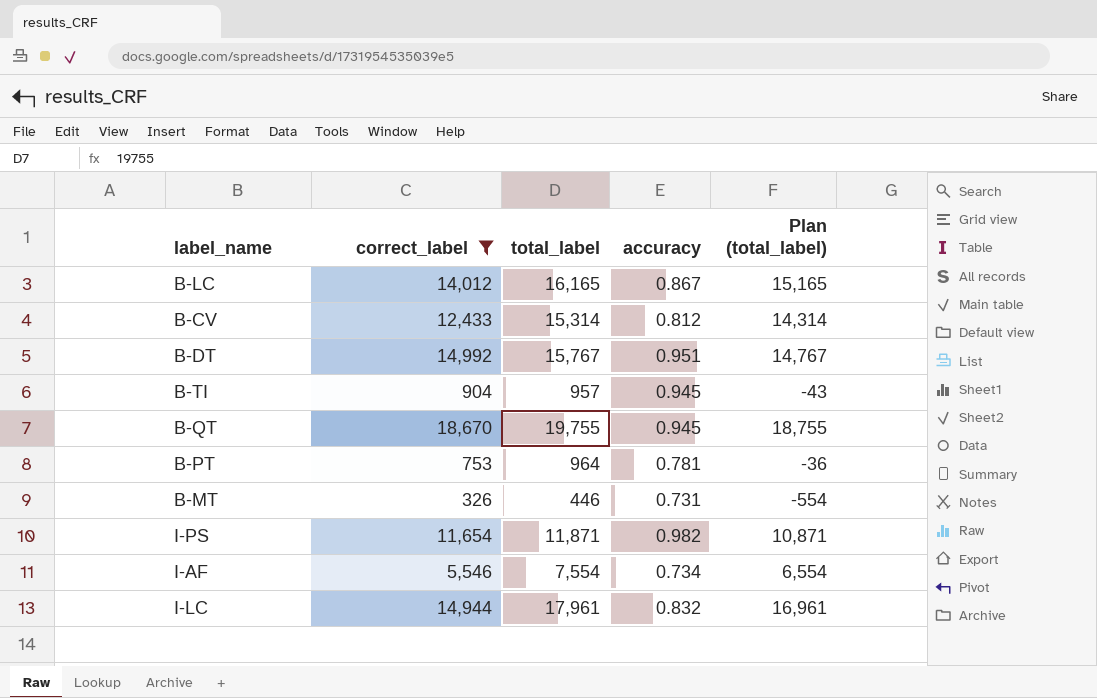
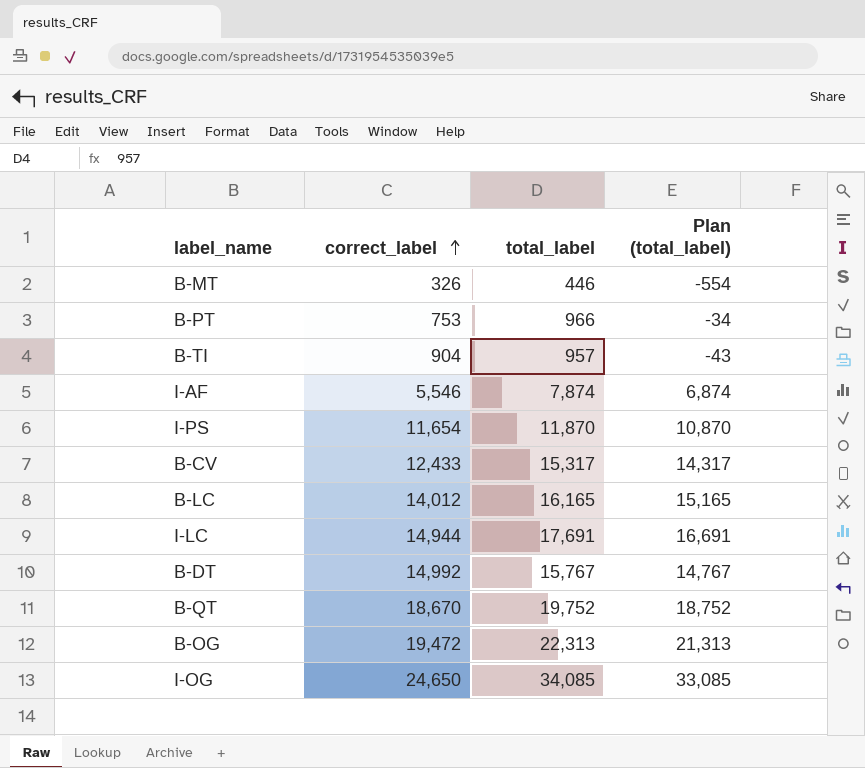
filter: correct_label <= 18,670 -> none
row order: none -> correct_label ascending
column accuracy | formula: [correct_label] / [total_label] -> none
B-PT | total_label: 964 -> 966
B-PT | Plan (total_label): -36 -> -34
I-AF | total_label: 7,554 -> 7,874
I-AF | Plan (total_label): 6,554 -> 6,874
I-PS | total_label: 11,871 -> 11,870
I-PS | Plan (total_label): 10,871 -> 10,870
B-CV | total_label: 15,314 -> 15,317
B-CV | Plan (total_label): 14,314 -> 14,317
I-LC | total_label: 17,961 -> 17,691
I-LC | Plan (total_label): 16,961 -> 16,691
B-QT | total_label: 19,755 -> 19,752
B-QT | Plan (total_label): 18,755 -> 18,752

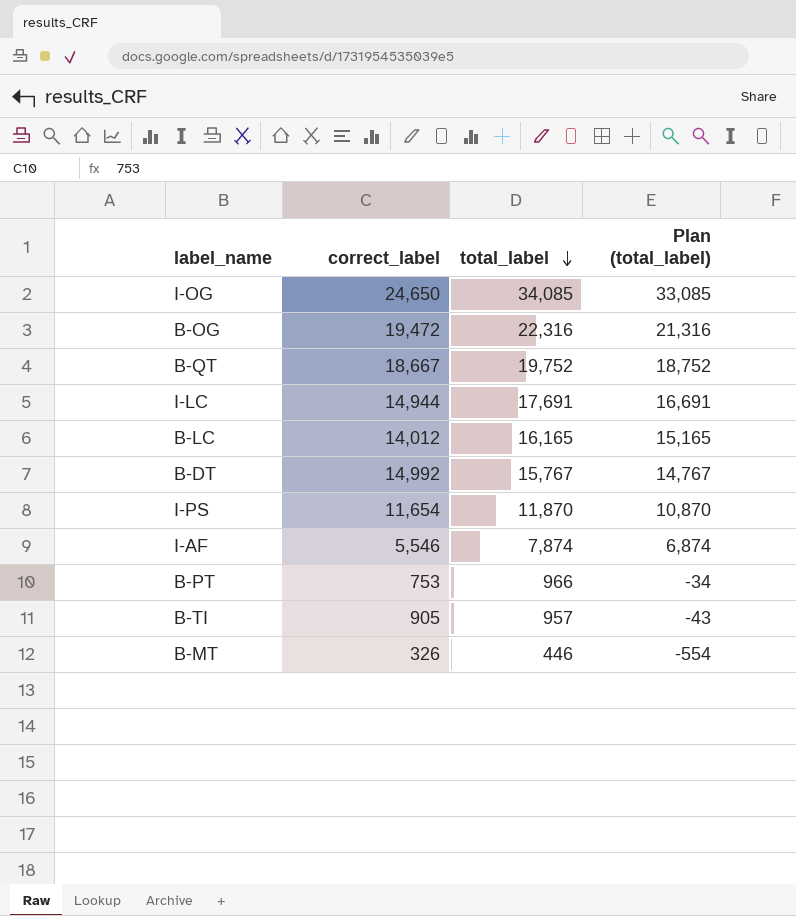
row order: correct_label ascending -> total_label descending
row B-CV: 12,433 | 15,317 | 14,317 -> none
B-OG | total_label: 22,313 -> 22,316
B-OG | Plan (total_label): 21,313 -> 21,316
B-QT | correct_label: 18,670 -> 18,667
B-TI | correct_label: 904 -> 905

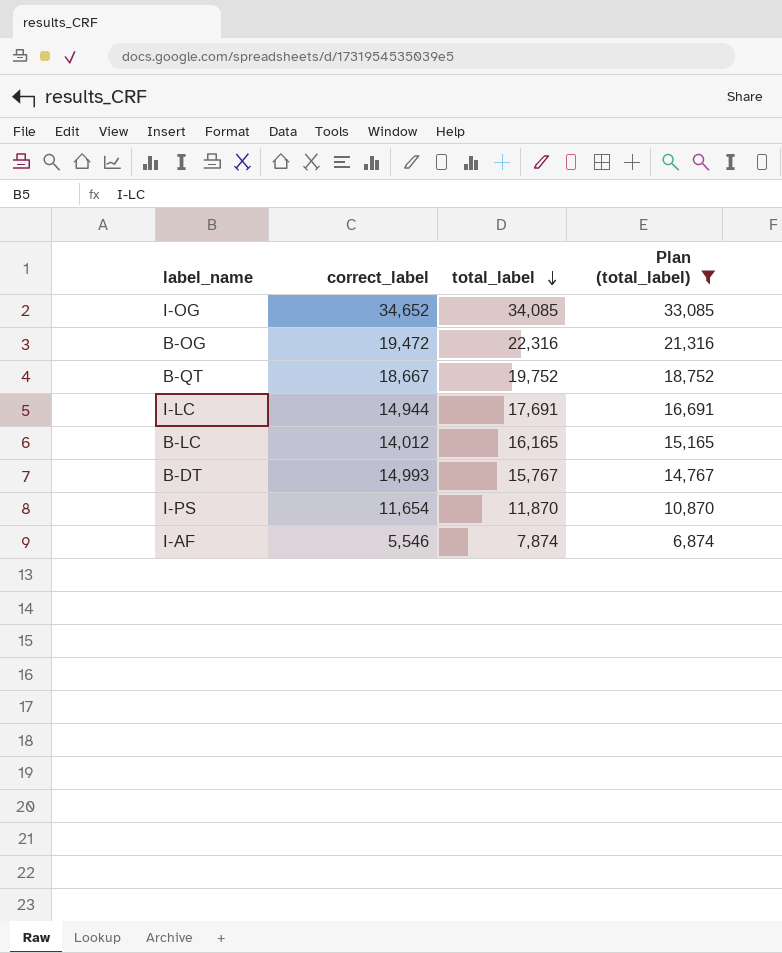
filter: none -> Plan (total_label) >= 6,874
I-OG | correct_label: 24,650 -> 34,652
B-DT | correct_label: 14,992 -> 14,993

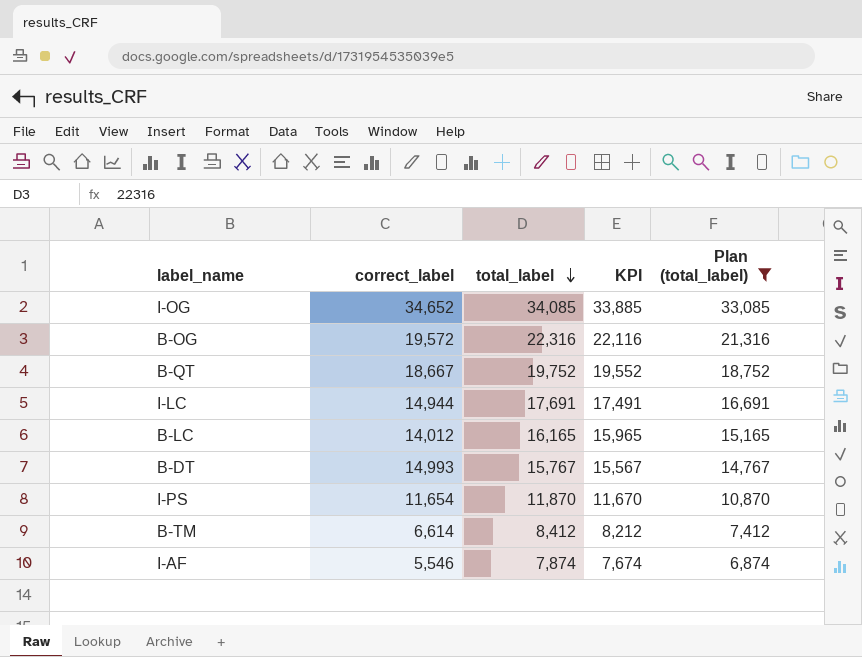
column KPI | formula: none -> [total_label] - 200
B-OG | correct_label: 19,472 -> 19,572
row B-TM: none -> 6,614 | 8,412 | 8,212 | 7,412

